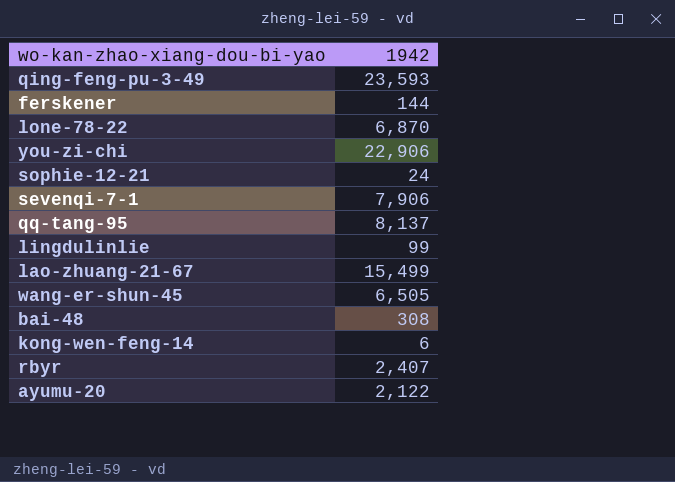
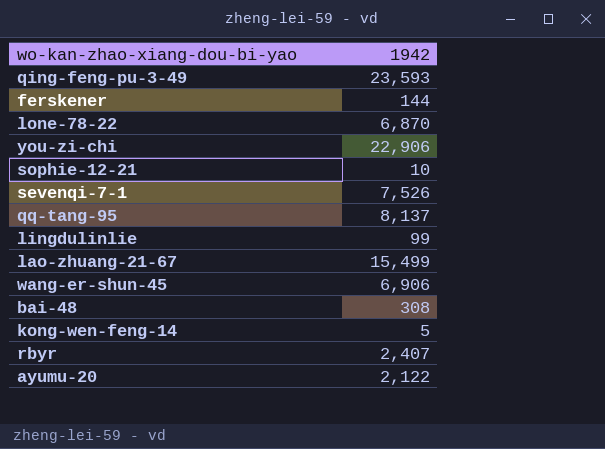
sophie-12-21 | 1942: 24 -> 10
sevenqi-7-1 | 1942: 7,906 -> 7,526
wang-er-shun-45 | 1942: 6,505 -> 6,906
kong-wen-feng-14 | 1942: 6 -> 5

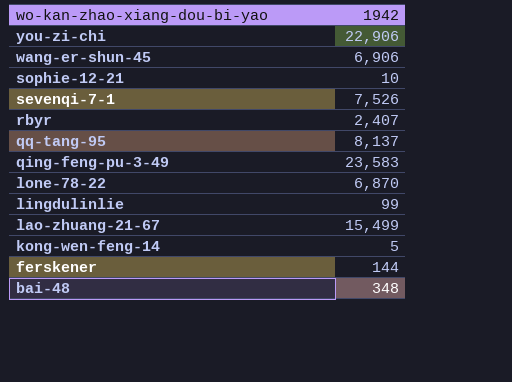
row order: none -> wo-kan-zhao-xiang-dou-bi-yao descending
row ayumu-20: 2,122 -> none
qing-feng-pu-3-49 | 1942: 23,593 -> 23,583
bai-48 | 1942: 308 -> 348

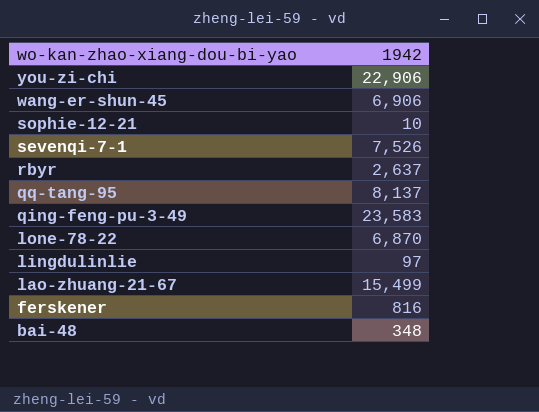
row kong-wen-feng-14: 5 -> none
rbyr | 1942: 2,407 -> 2,637
lingdulinlie | 1942: 99 -> 97
ferskener | 1942: 144 -> 816

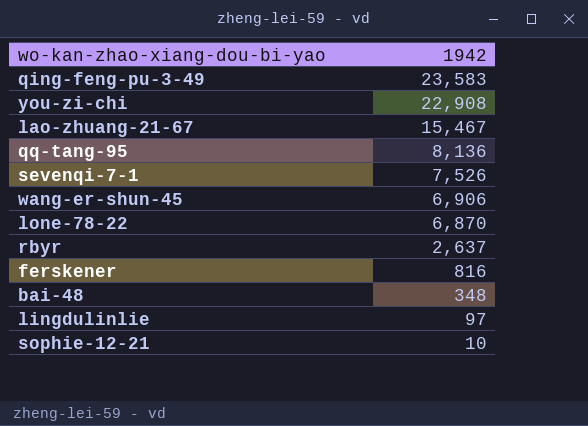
row order: wo-kan-zhao-xiang-dou-bi-yao descending -> 1942 descending
you-zi-chi | 1942: 22,906 -> 22,908
lao-zhuang-21-67 | 1942: 15,499 -> 15,467
qq-tang-95 | 1942: 8,137 -> 8,136

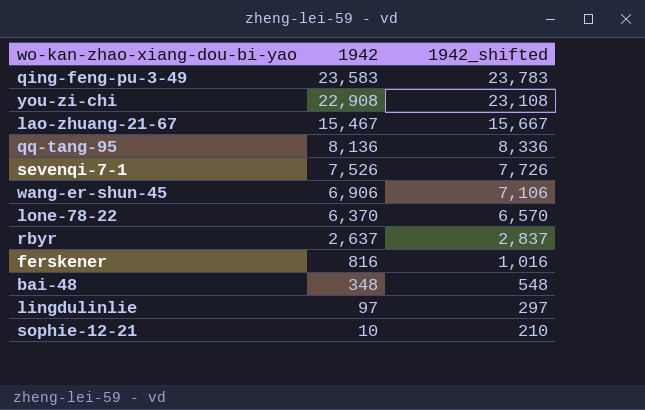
column 1942_shifted | formula: none -> [1942] + 200
lone-78-22 | 1942: 6,870 -> 6,370

